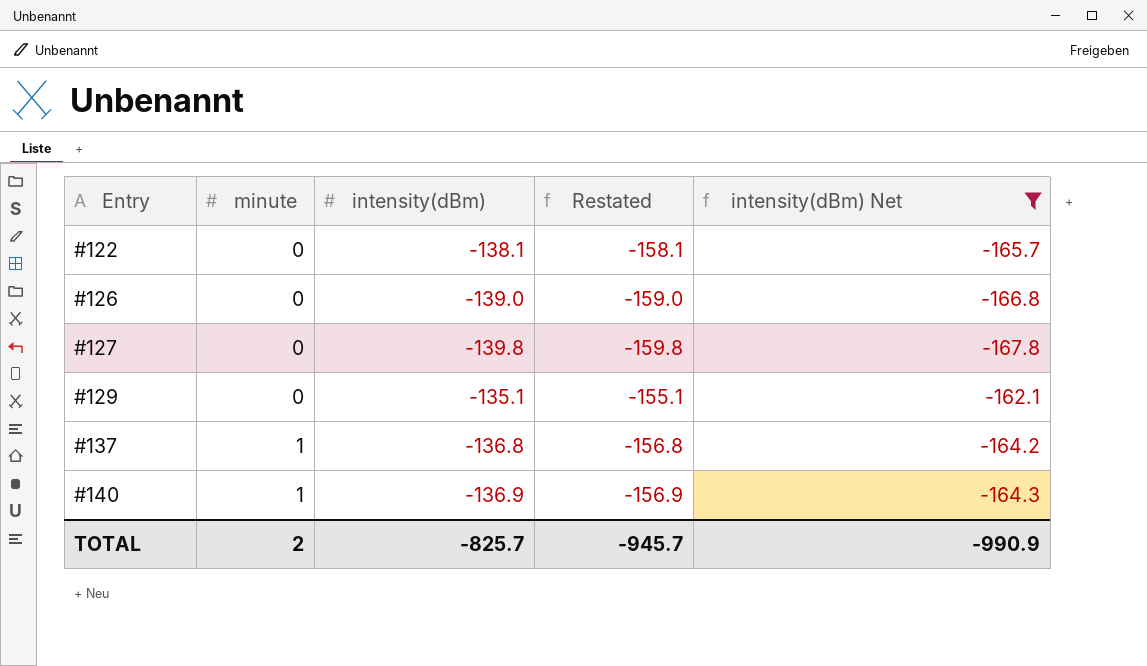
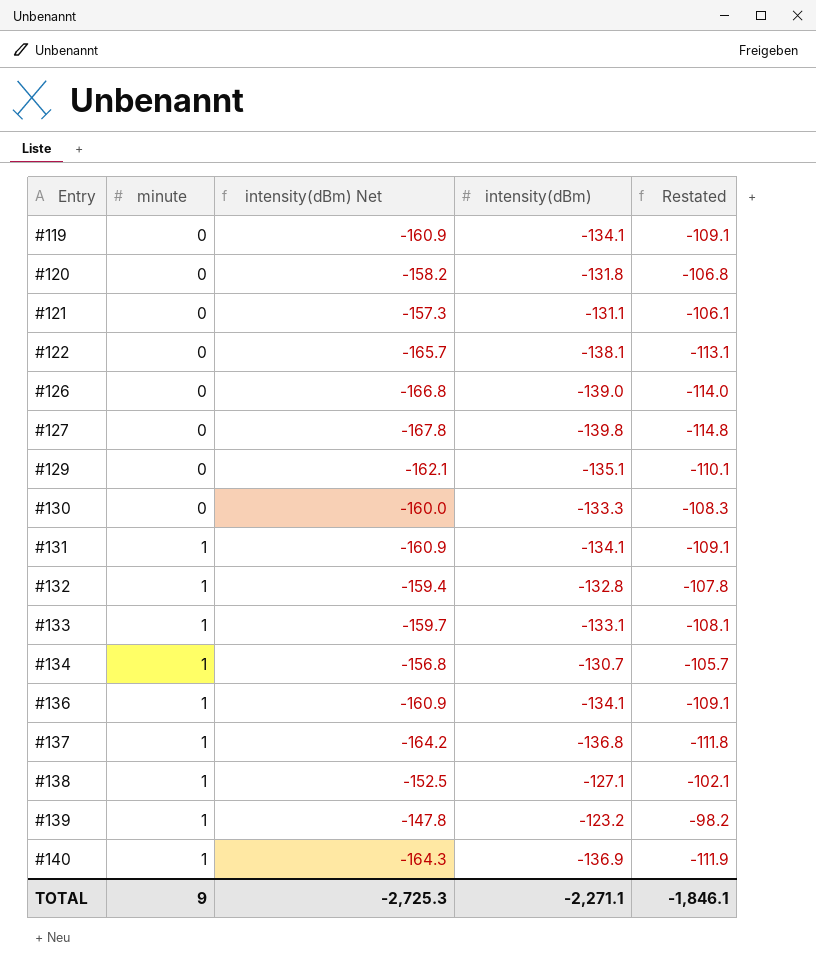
filter: intensity(dBm) Net <= -162.1 -> none
column intensity(dBm) Net | position: 5 -> 3
column Restated | formula: [intensity(dBm)] - 20 -> [intensity(dBm)] + 25
TOTAL | minute: 2 -> 9
TOTAL | intensity(dBm) Net: -990.9 -> -2,725.3
TOTAL | intensity(dBm): -825.7 -> -2,271.1
TOTAL | Restated: -945.7 -> -1,846.1

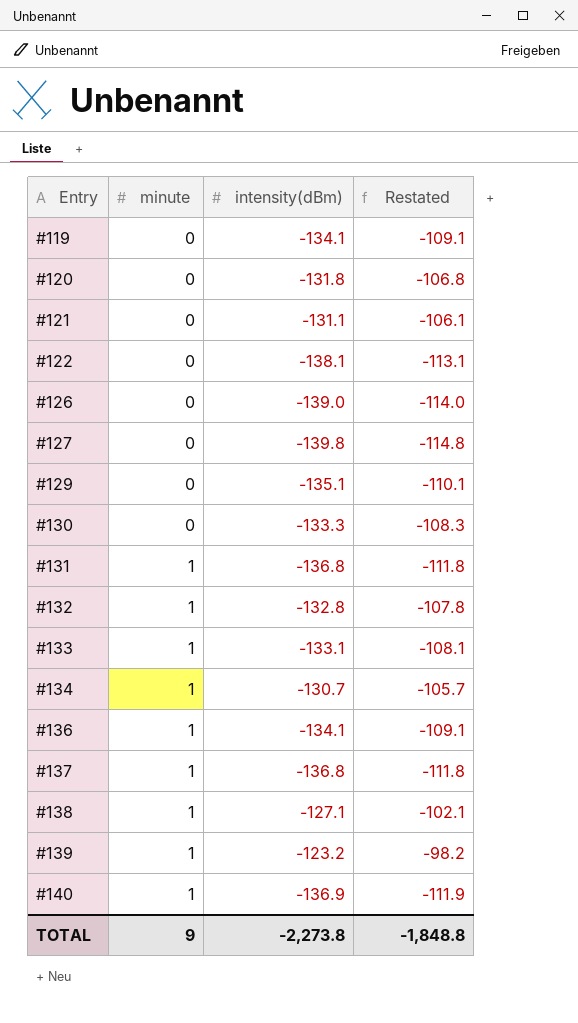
column intensity(dBm) Net | formula: [intensity(dBm)] * 1.2 -> none
#131 | intensity(dBm): -134.1 -> -136.8
#131 | Restated: -109.1 -> -111.8
TOTAL | intensity(dBm): -2,271.1 -> -2,273.8
TOTAL | Restated: -1,846.1 -> -1,848.8

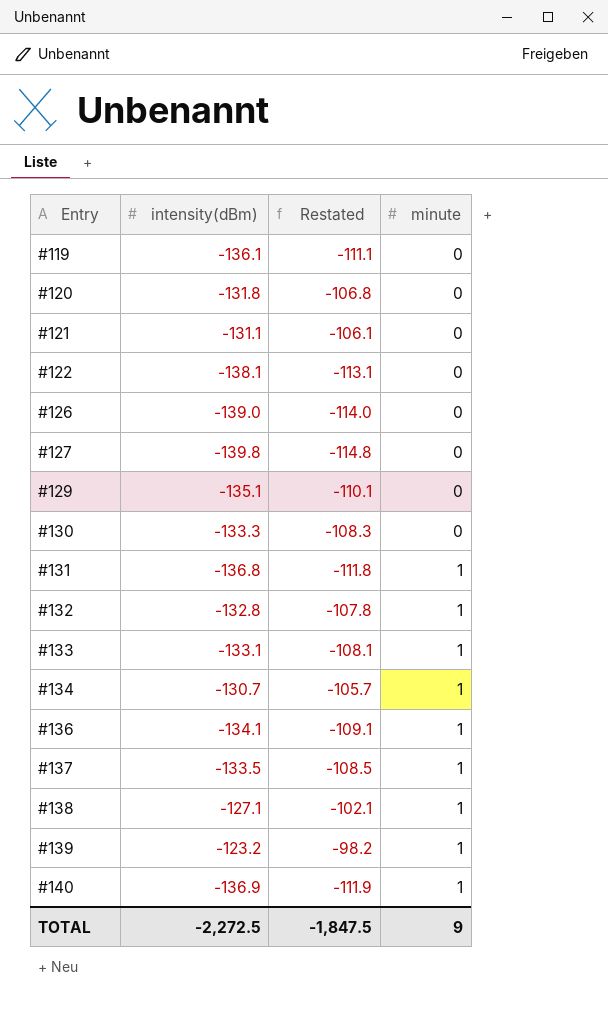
column minute | position: 2 -> 4
#119 | intensity(dBm): -134.1 -> -136.1
#119 | Restated: -109.1 -> -111.1
#137 | intensity(dBm): -136.8 -> -133.5
#137 | Restated: -111.8 -> -108.5
TOTAL | intensity(dBm): -2,273.8 -> -2,272.5
TOTAL | Restated: -1,848.8 -> -1,847.5

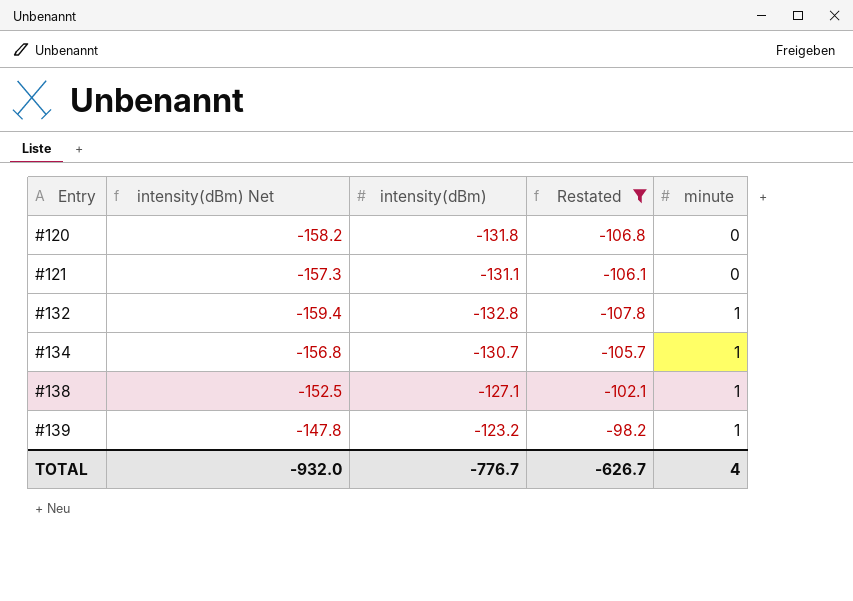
filter: none -> Restated >= -107.8
column intensity(dBm) Net | formula: none -> [intensity(dBm)] * 1.2
TOTAL | intensity(dBm): -2,272.5 -> -776.7
TOTAL | Restated: -1,847.5 -> -626.7
TOTAL | minute: 9 -> 4

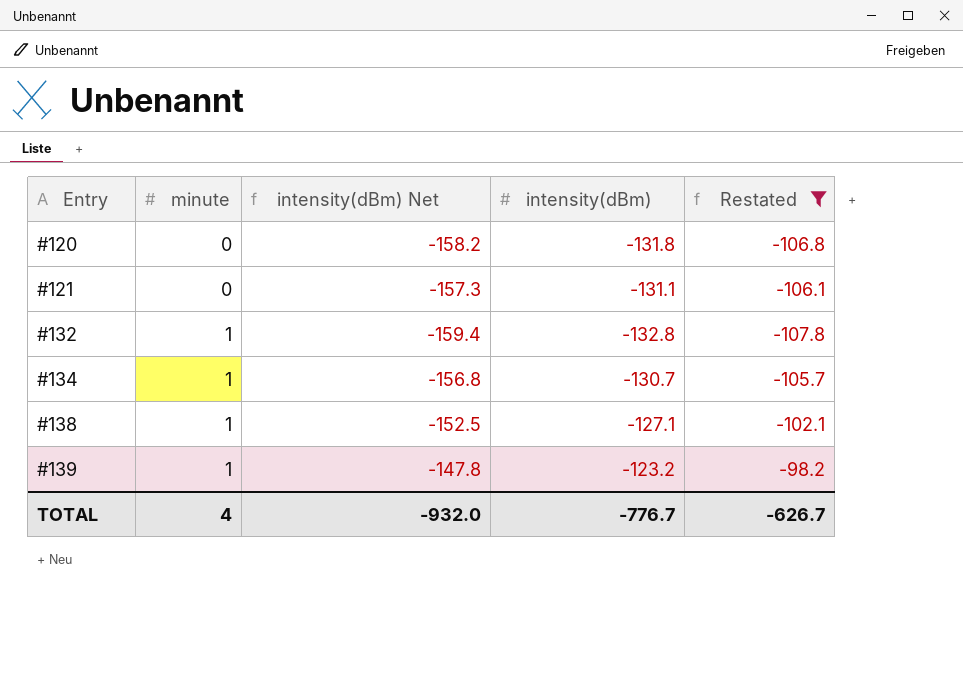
column minute | position: 5 -> 2

